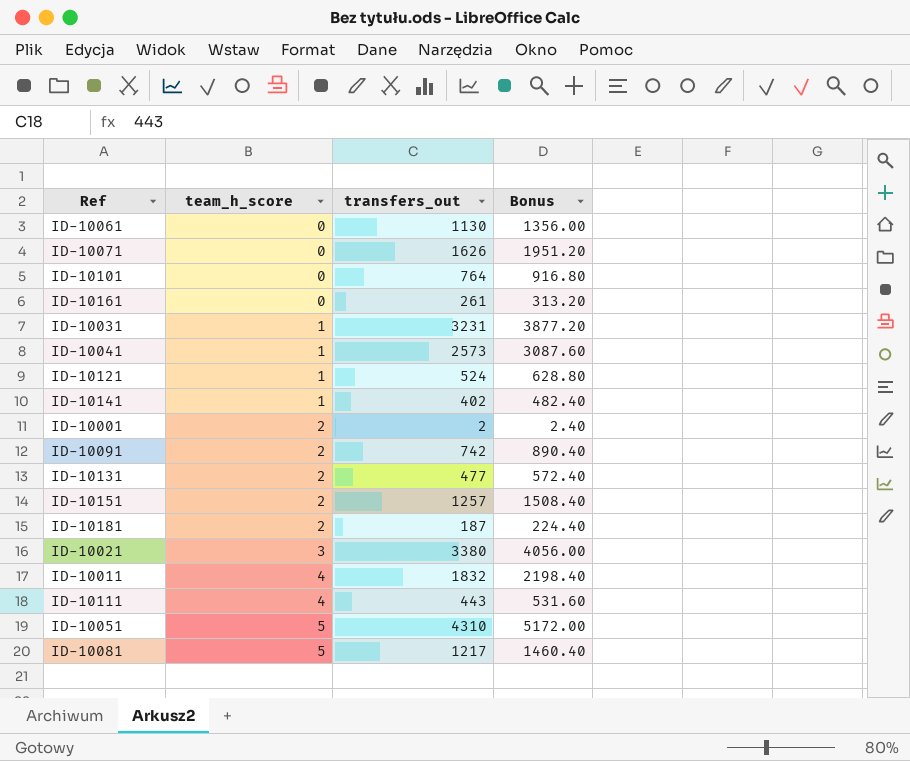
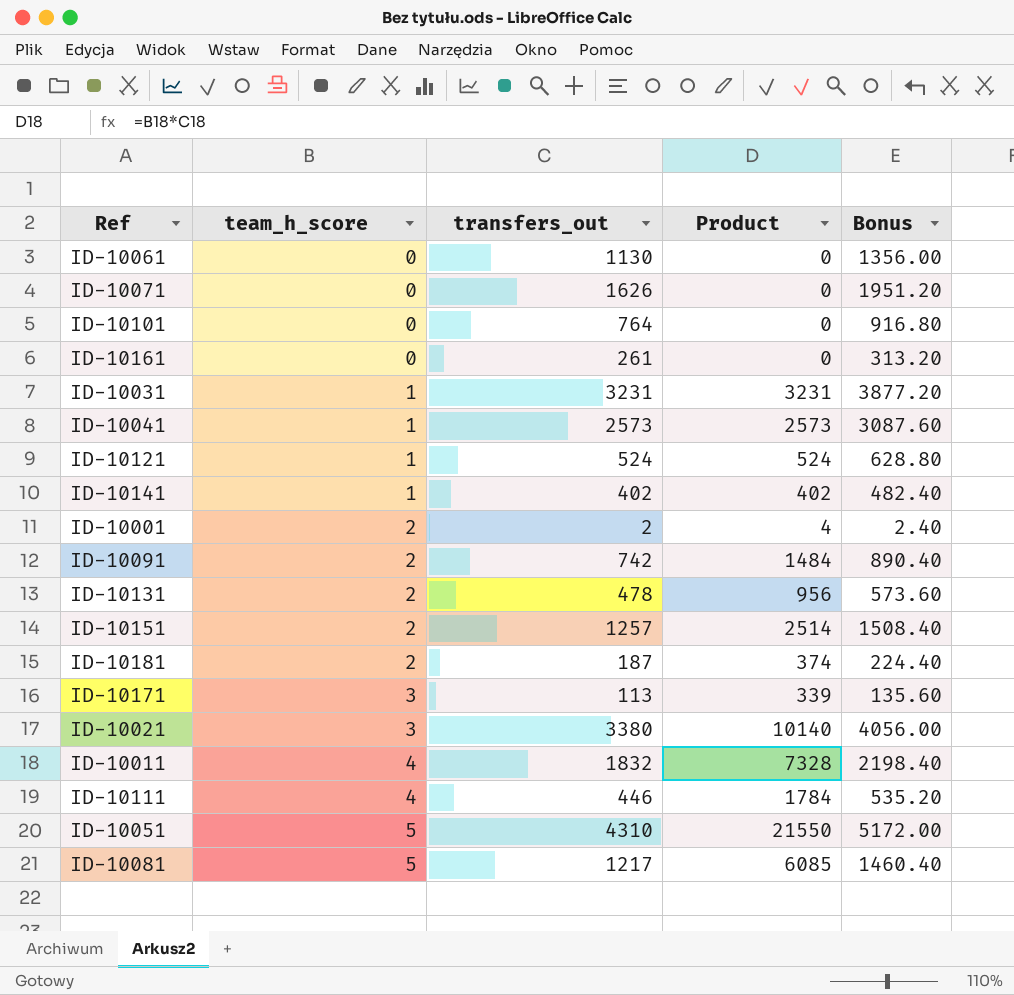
column Product | formula: none -> [team_h_score] * [transfers_out]
ID-10131 | transfers_out: 477 -> 478
ID-10131 | Bonus: 572.40 -> 573.60
row ID-10171: none -> 3 | 113 | 339 | 135.60
ID-10111 | transfers_out: 443 -> 446
ID-10111 | Bonus: 531.60 -> 535.20

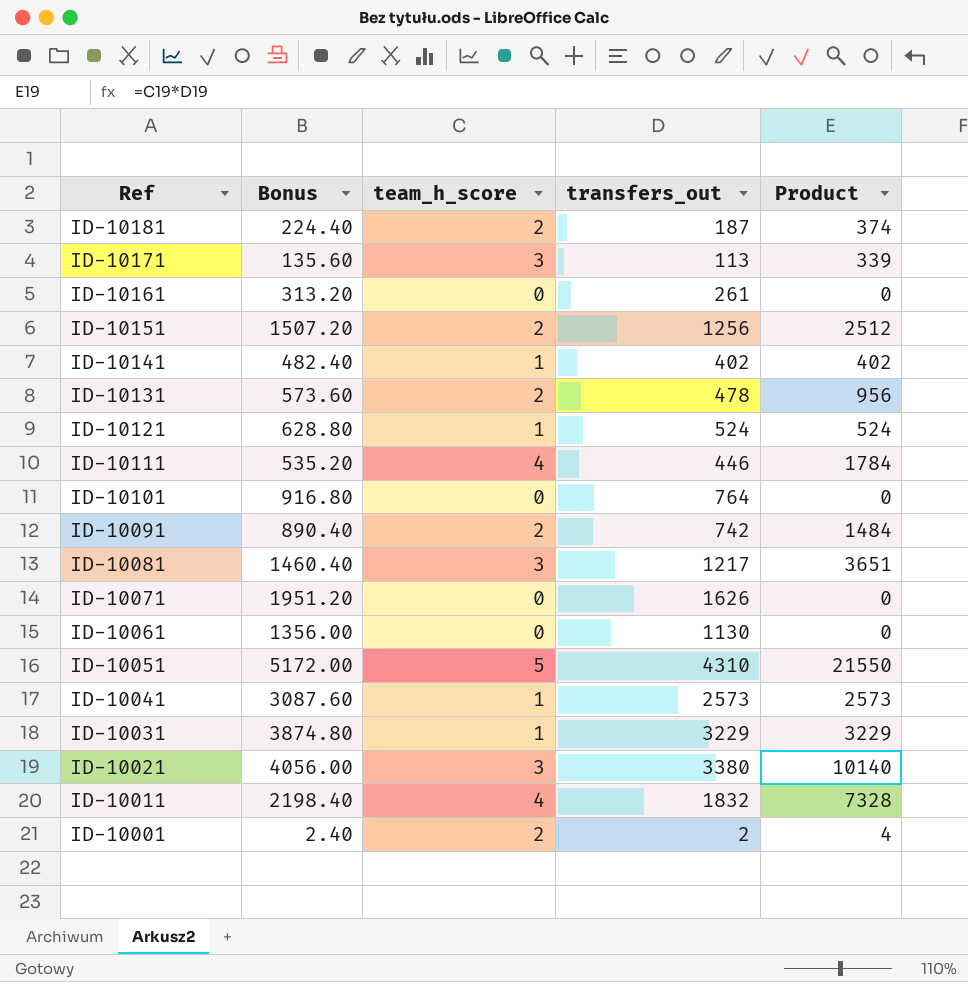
row order: team_h_score ascending -> Ref descending
column Bonus | position: 5 -> 2
ID-10151 | Bonus: 1508.40 -> 1507.20
ID-10151 | transfers_out: 1257 -> 1256
ID-10151 | Product: 2514 -> 2512
ID-10081 | team_h_score: 5 -> 3
ID-10081 | Product: 6085 -> 3651
ID-10031 | Bonus: 3877.20 -> 3874.80
ID-10031 | transfers_out: 3231 -> 3229
ID-10031 | Product: 3231 -> 3229

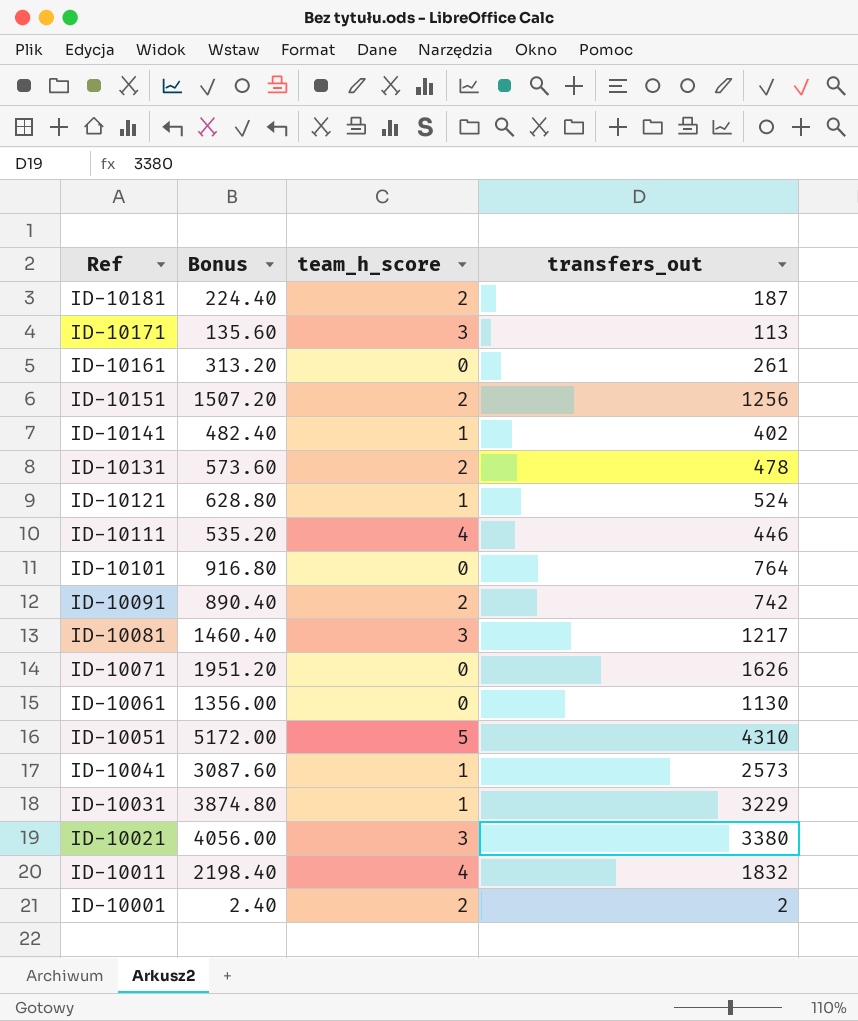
column Product | formula: [team_h_score] * [transfers_out] -> none

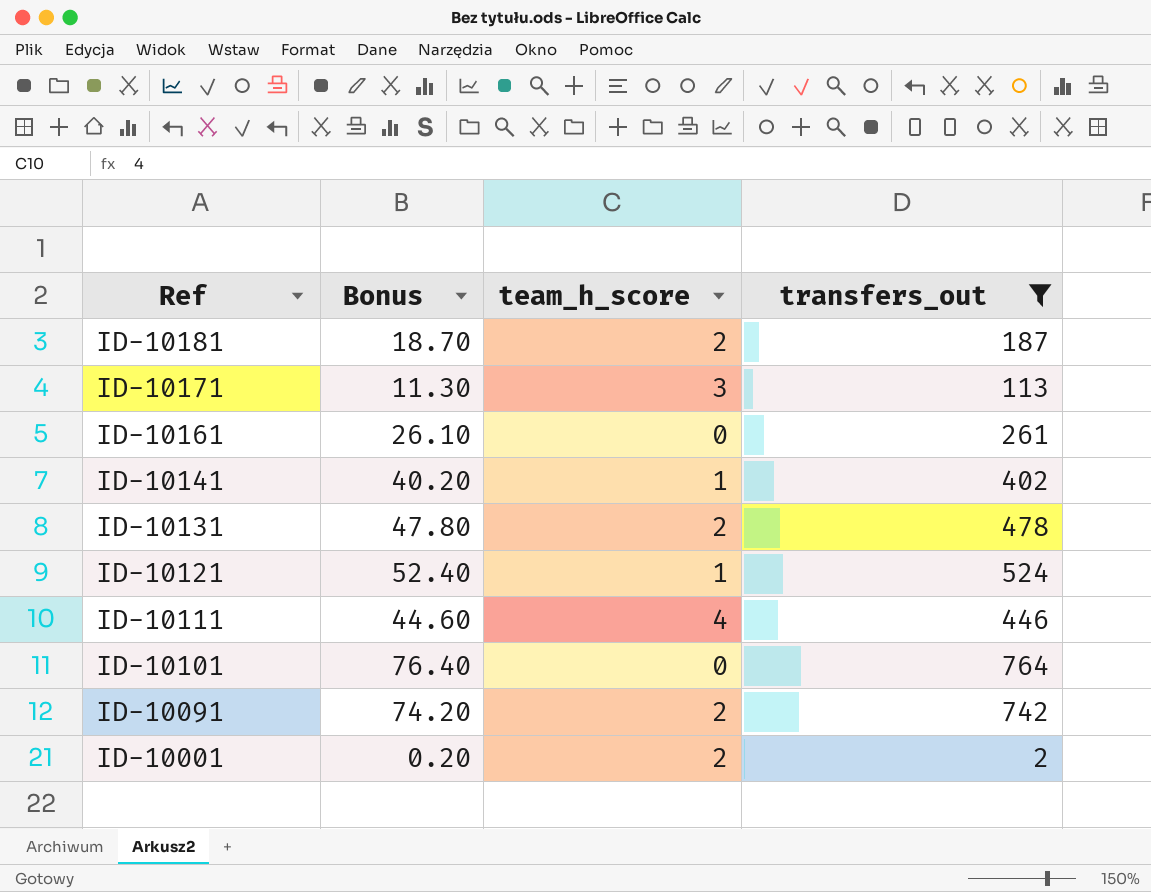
filter: none -> transfers_out <= 764
column Bonus | formula: [transfers_out] * 1.2 -> [transfers_out] * 0.1

